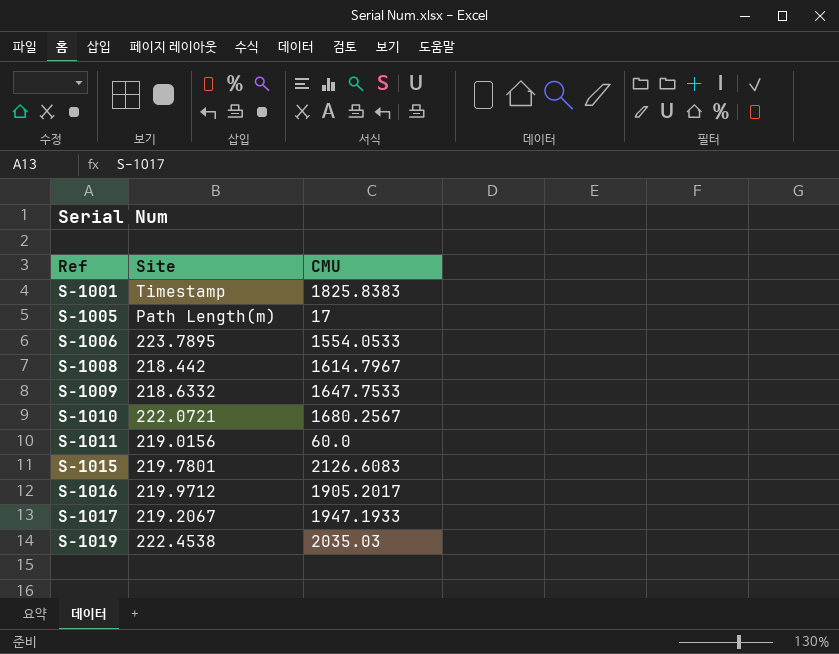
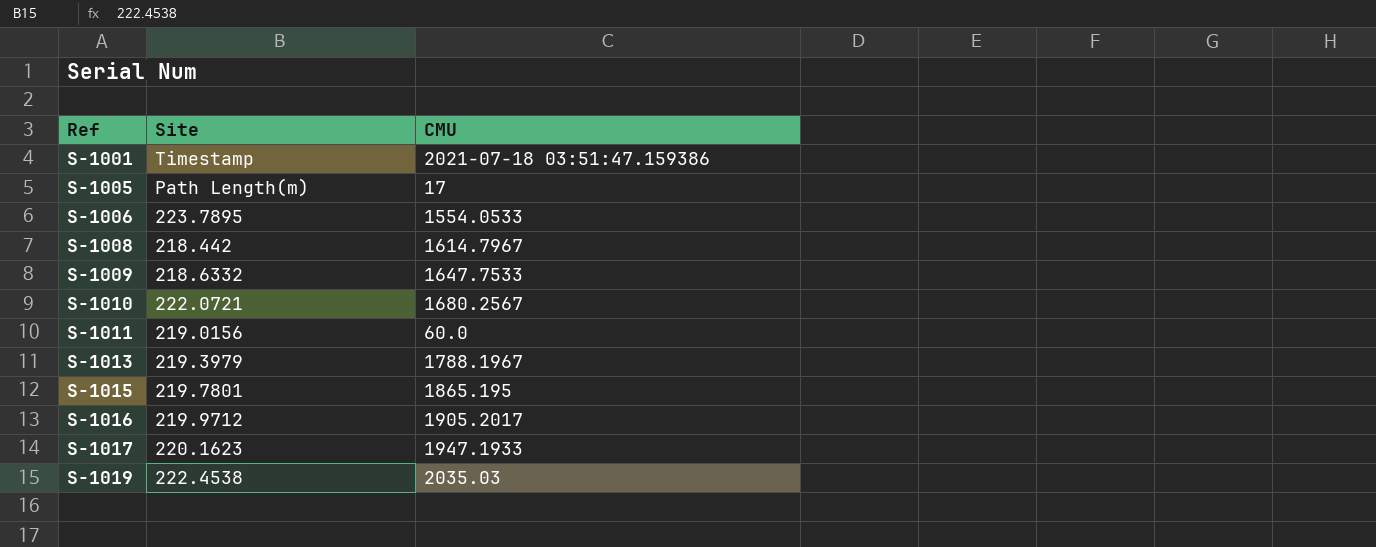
S-1001 | CMU: 1825.8383 -> 2021-07-18 03:51:47.159386
row S-1013: none -> 219.3979 | 1788.1967
S-1015 | CMU: 2126.6083 -> 1865.195
S-1017 | Site: 219.2067 -> 220.1623

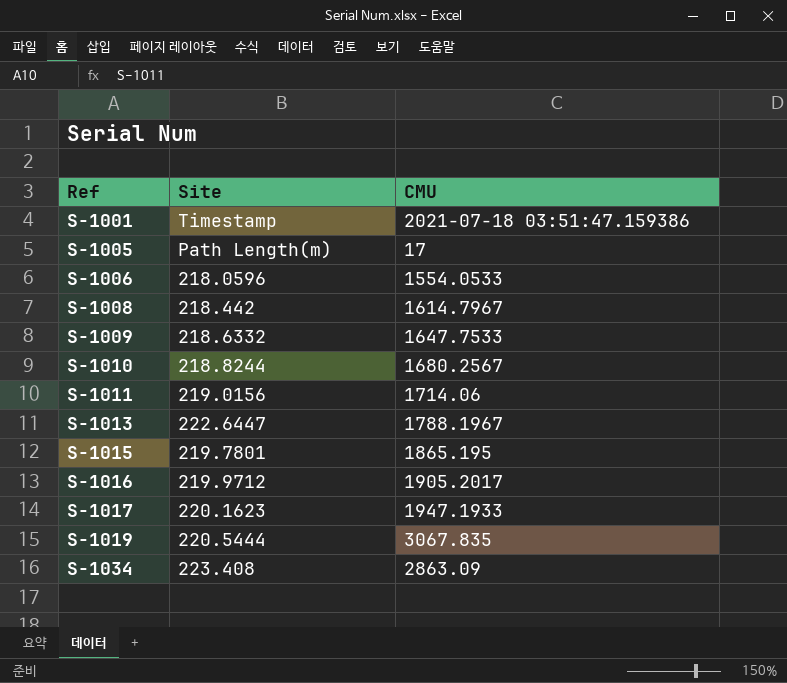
S-1006 | Site: 223.7895 -> 218.0596
S-1010 | Site: 222.0721 -> 218.8244
S-1011 | CMU: 60.0 -> 1714.06
S-1013 | Site: 219.3979 -> 222.6447
S-1019 | Site: 222.4538 -> 220.5444
S-1019 | CMU: 2035.03 -> 3067.835
row S-1034: none -> 223.408 | 2863.09

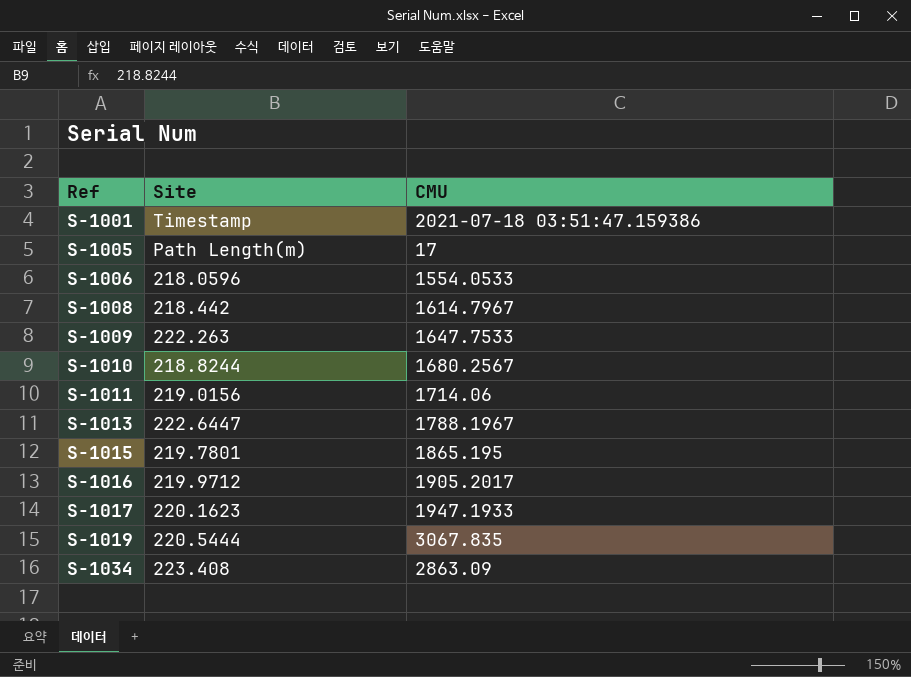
S-1009 | Site: 218.6332 -> 222.263

